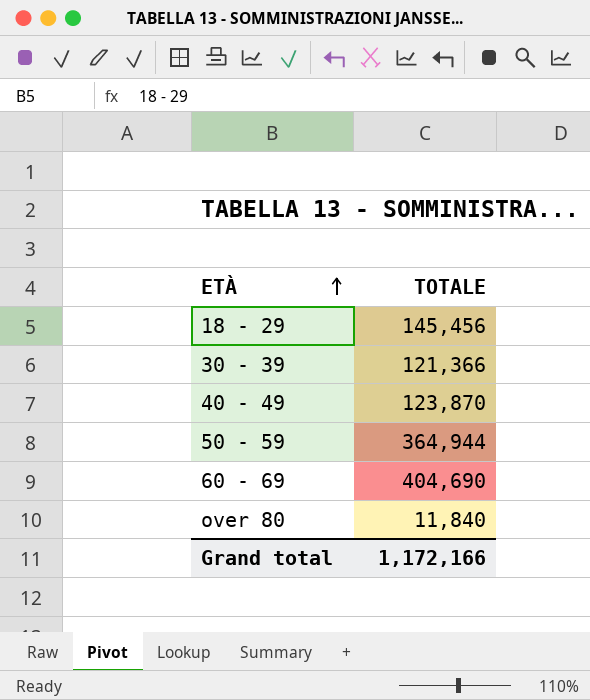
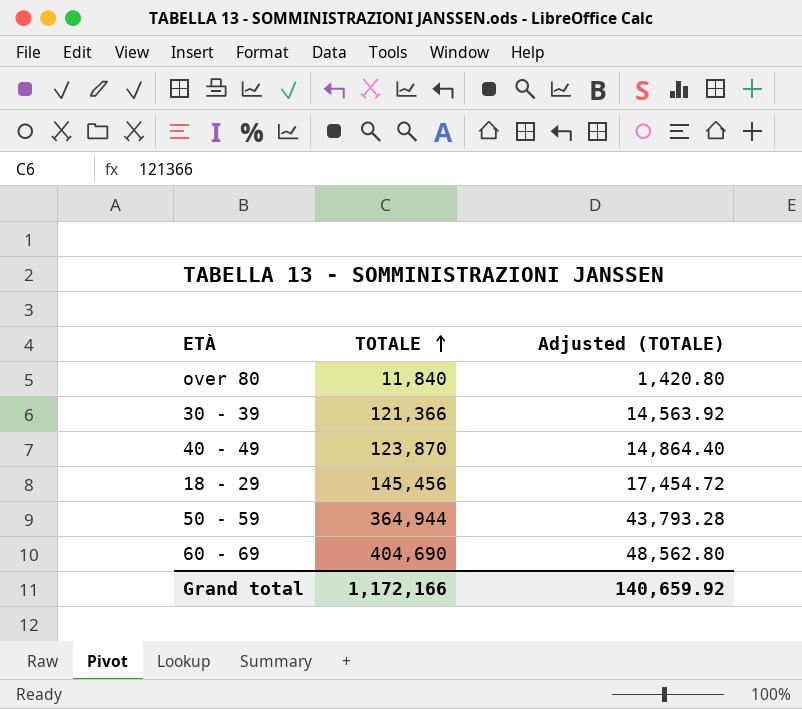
row order: ETÀ ascending -> TOTALE ascending
column Adjusted (TOTALE) | formula: none -> [TOTALE] * 0.12

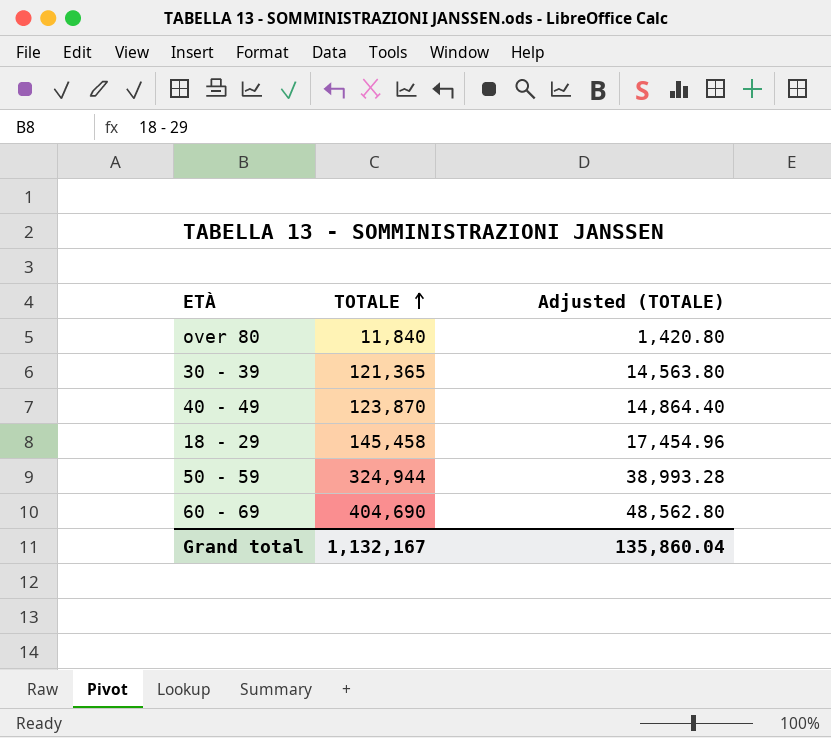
30 - 39 | TOTALE: 121,366 -> 121,365
30 - 39 | Adjusted (TOTALE): 14,563.92 -> 14,563.80
18 - 29 | TOTALE: 145,456 -> 145,458
18 - 29 | Adjusted (TOTALE): 17,454.72 -> 17,454.96
50 - 59 | TOTALE: 364,944 -> 324,944
50 - 59 | Adjusted (TOTALE): 43,793.28 -> 38,993.28
Grand total | TOTALE: 1,172,166 -> 1,132,167
Grand total | Adjusted (TOTALE): 140,659.92 -> 135,860.04

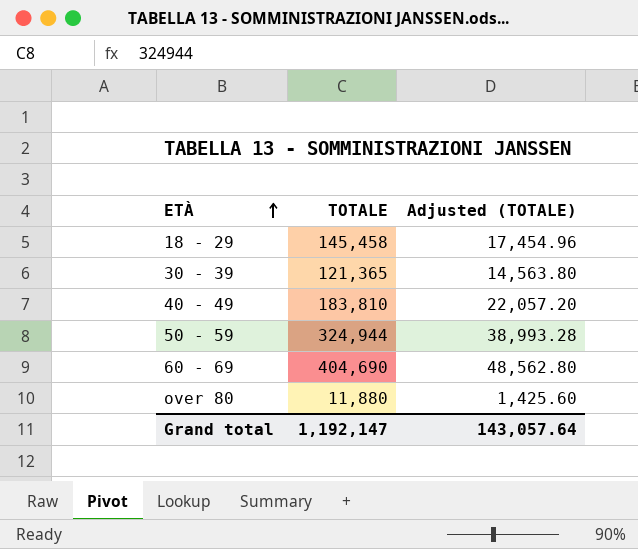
row order: TOTALE ascending -> ETÀ ascending
40 - 49 | TOTALE: 123,870 -> 183,810
40 - 49 | Adjusted (TOTALE): 14,864.40 -> 22,057.20
over 80 | TOTALE: 11,840 -> 11,880
over 80 | Adjusted (TOTALE): 1,420.80 -> 1,425.60
Grand total | TOTALE: 1,132,167 -> 1,192,147
Grand total | Adjusted (TOTALE): 135,860.04 -> 143,057.64

